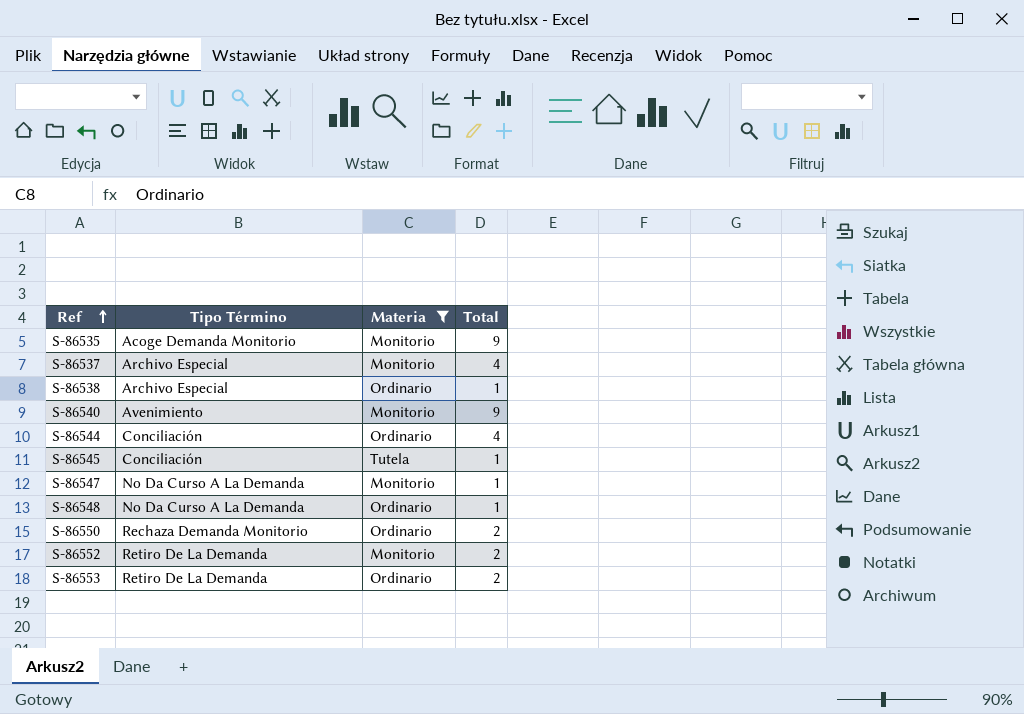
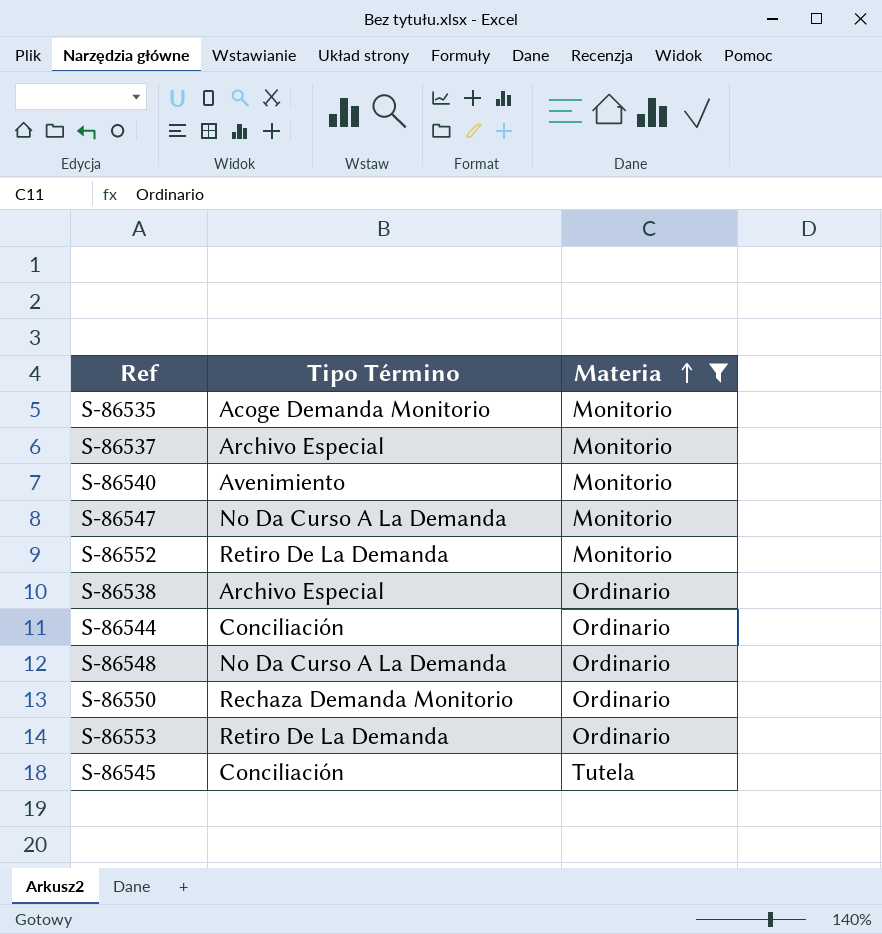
row order: Ref ascending -> Materia ascending
column Total | position: 4 -> none

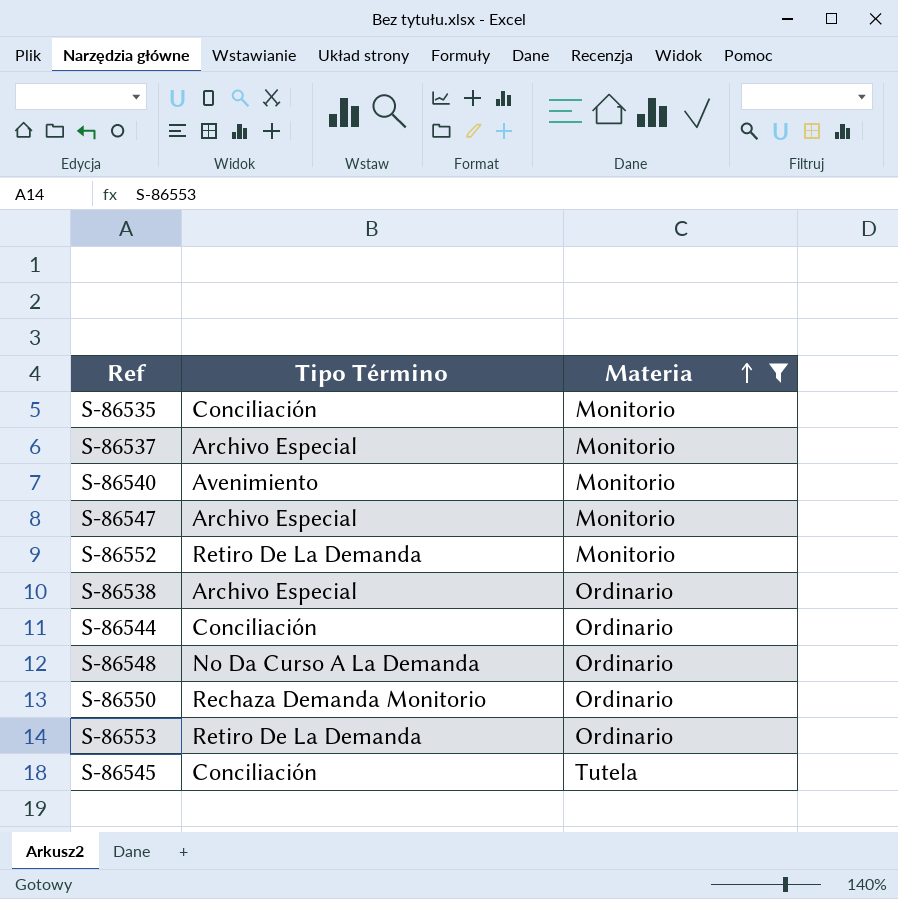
S-86535 | Tipo Término: Acoge Demanda Monitorio -> Conciliación
S-86547 | Tipo Término: No Da Curso A La Demanda -> Archivo Especial

